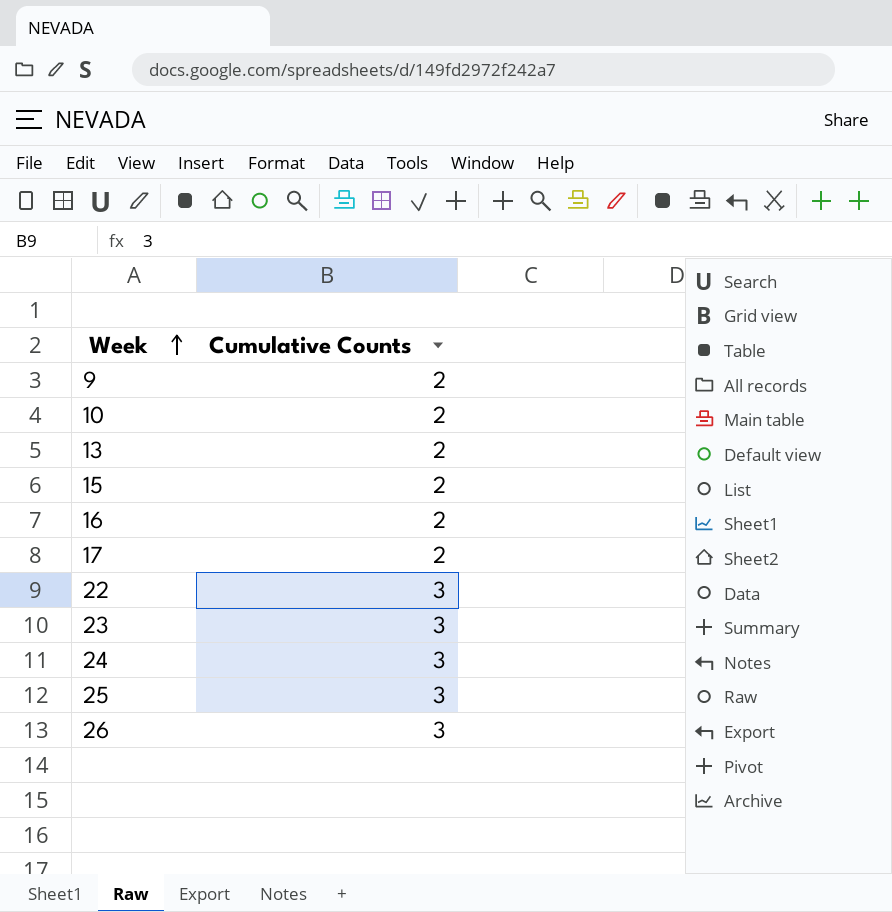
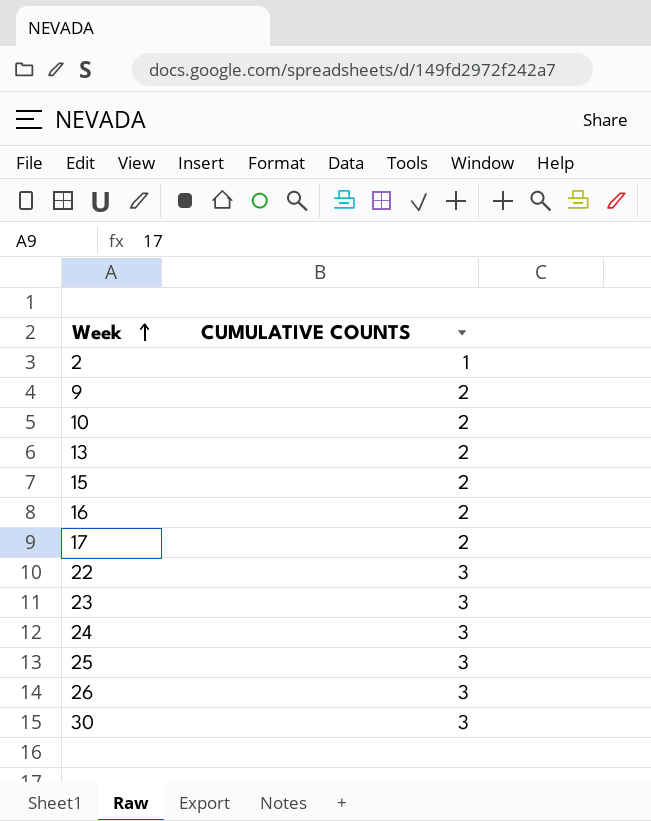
column name: Cumulative Counts -> CUMULATIVE COUNTS
row 2: none -> 1
row 30: none -> 3

